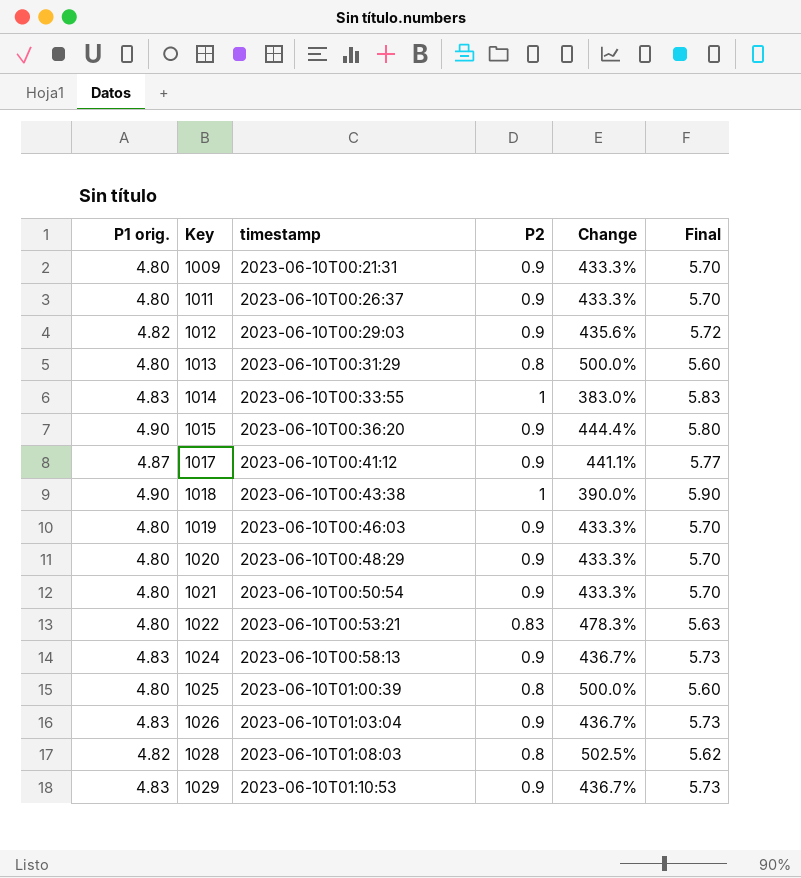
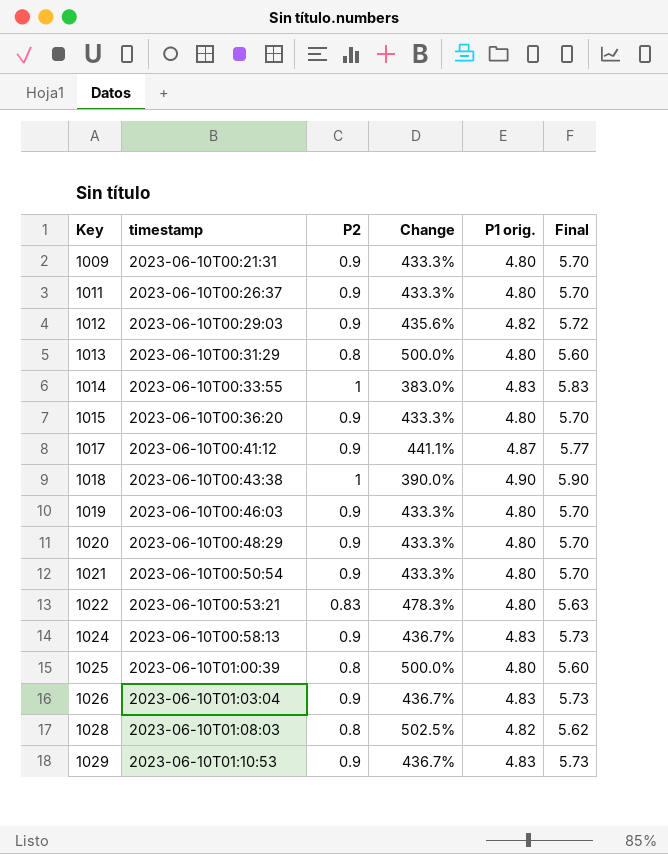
column P1 orig. | position: 1 -> 5
1015 | Change: 444.4% -> 433.3%
1015 | P1 orig.: 4.90 -> 4.80
1015 | Final: 5.80 -> 5.70

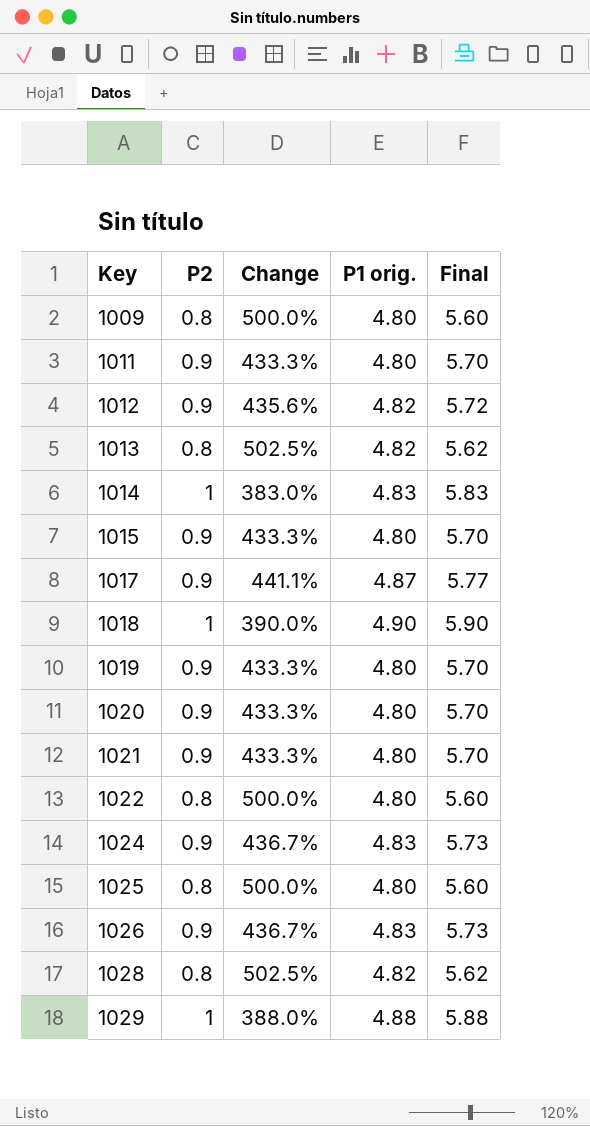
column timestamp | position: 2 -> none
1009 | P2: 0.9 -> 0.8
1009 | Change: 433.3% -> 500.0%
1009 | Final: 5.70 -> 5.60
1013 | Change: 500.0% -> 502.5%
1013 | P1 orig.: 4.80 -> 4.82
1013 | Final: 5.60 -> 5.62
1022 | P2: 0.83 -> 0.8
1022 | Change: 478.3% -> 500.0%
1022 | Final: 5.63 -> 5.60
1029 | P2: 0.9 -> 1
1029 | Change: 436.7% -> 388.0%
1029 | P1 orig.: 4.83 -> 4.88
1029 | Final: 5.73 -> 5.88

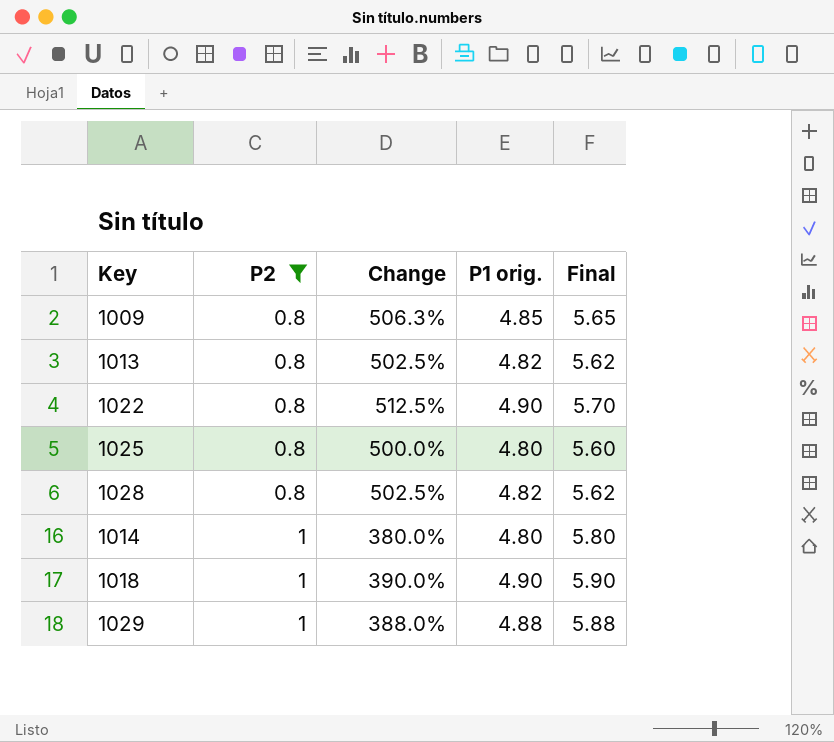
filter: none -> P2 != 0.9
row order: Key ascending -> P2 ascending
1009 | Change: 500.0% -> 506.3%
1009 | P1 orig.: 4.80 -> 4.85
1009 | Final: 5.60 -> 5.65
1022 | Change: 500.0% -> 512.5%
1022 | P1 orig.: 4.80 -> 4.90
1022 | Final: 5.60 -> 5.70
1014 | Change: 383.0% -> 380.0%
1014 | P1 orig.: 4.83 -> 4.80
1014 | Final: 5.83 -> 5.80

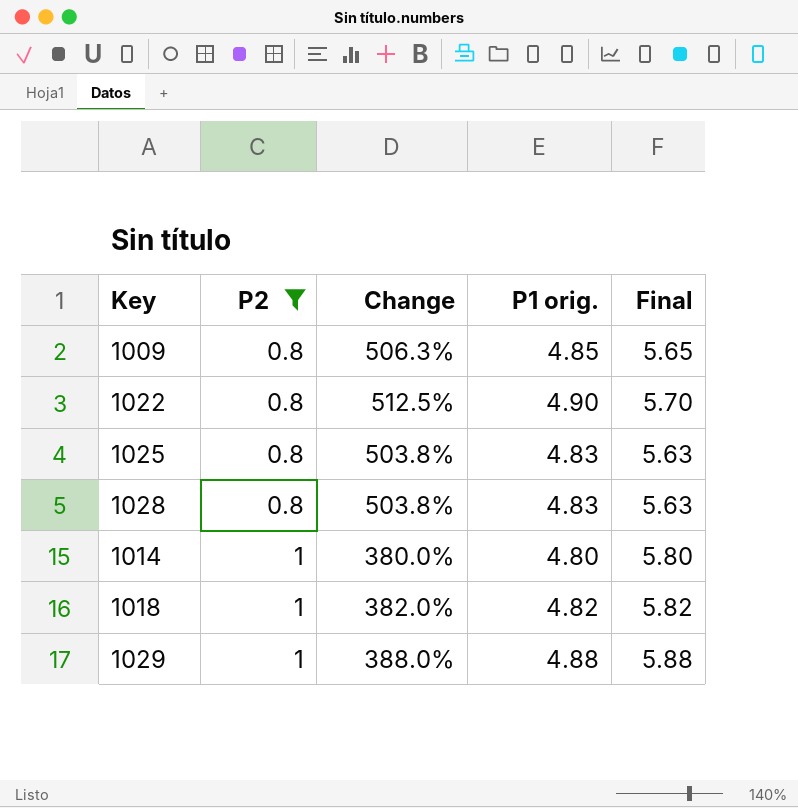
row 1013: 0.8 | 502.5% | 4.82 | 5.62 -> none
1025 | Change: 500.0% -> 503.8%
1025 | P1 orig.: 4.80 -> 4.83
1025 | Final: 5.60 -> 5.63
1028 | Change: 502.5% -> 503.8%
1028 | P1 orig.: 4.82 -> 4.83
1028 | Final: 5.62 -> 5.63
1018 | Change: 390.0% -> 382.0%
1018 | P1 orig.: 4.90 -> 4.82
1018 | Final: 5.90 -> 5.82

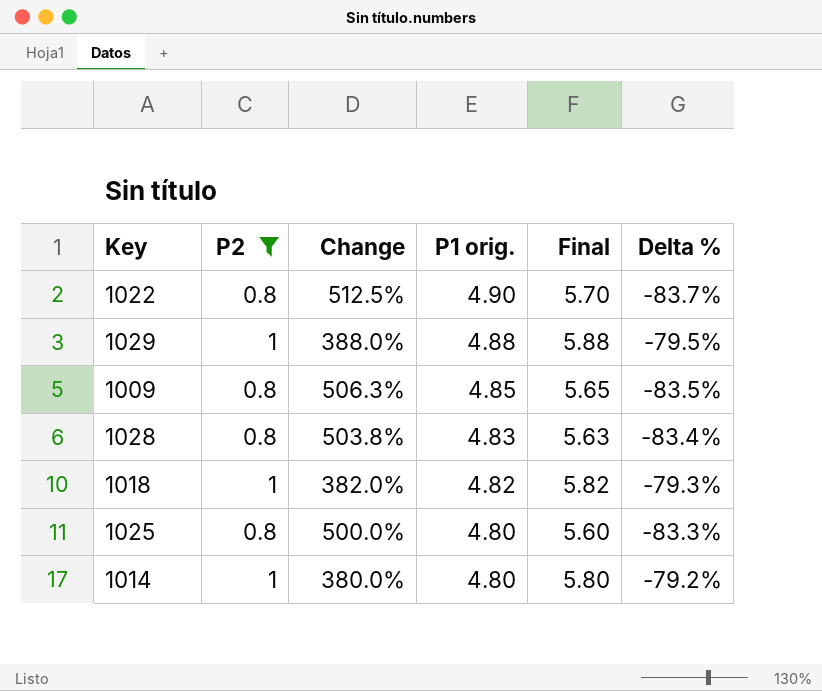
row order: P2 ascending -> P1 orig. descending
column Delta % | formula: none -> ([P2] - [P1 orig.]) / [P1 orig.]
1025 | Change: 503.8% -> 500.0%
1025 | P1 orig.: 4.83 -> 4.80
1025 | Final: 5.63 -> 5.60

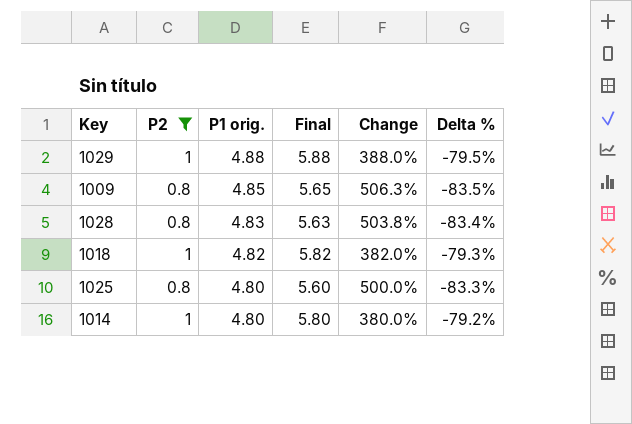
column Change | position: 3 -> 5
row 1022: 0.8 | 512.5% | 4.90 | 5.70 | -83.7% -> none

